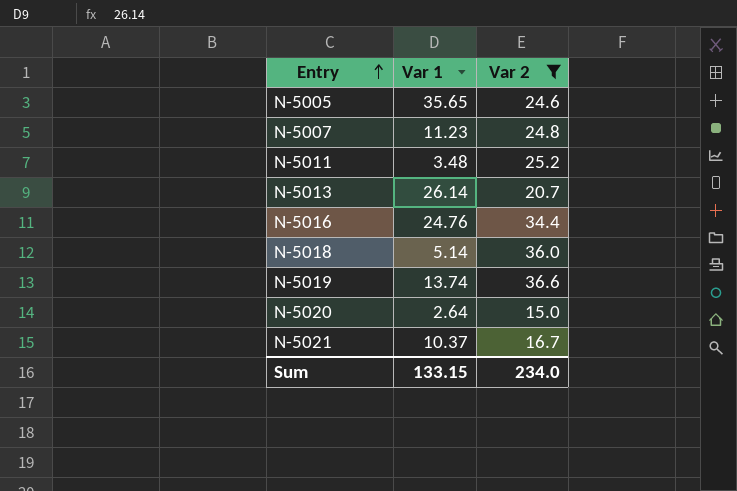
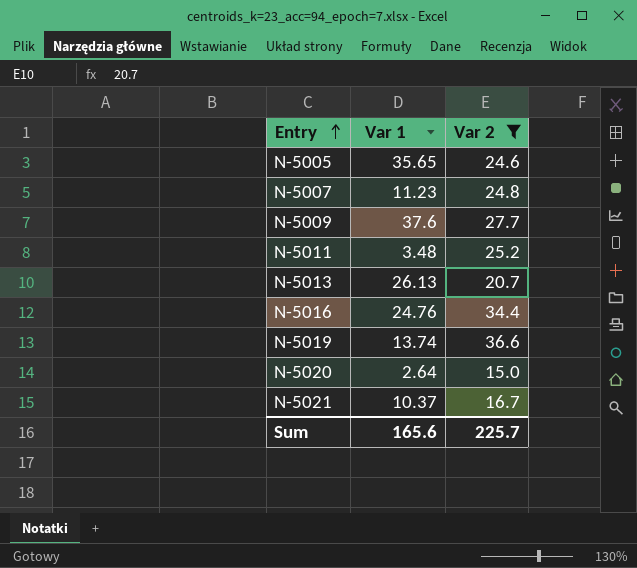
row N-5018: 5.14 | 36.0 -> none
row N-5009: none -> 37.6 | 27.7
N-5013 | Var 1: 26.14 -> 26.13
Sum | Var 1: 133.15 -> 165.6
Sum | Var 2: 234.0 -> 225.7

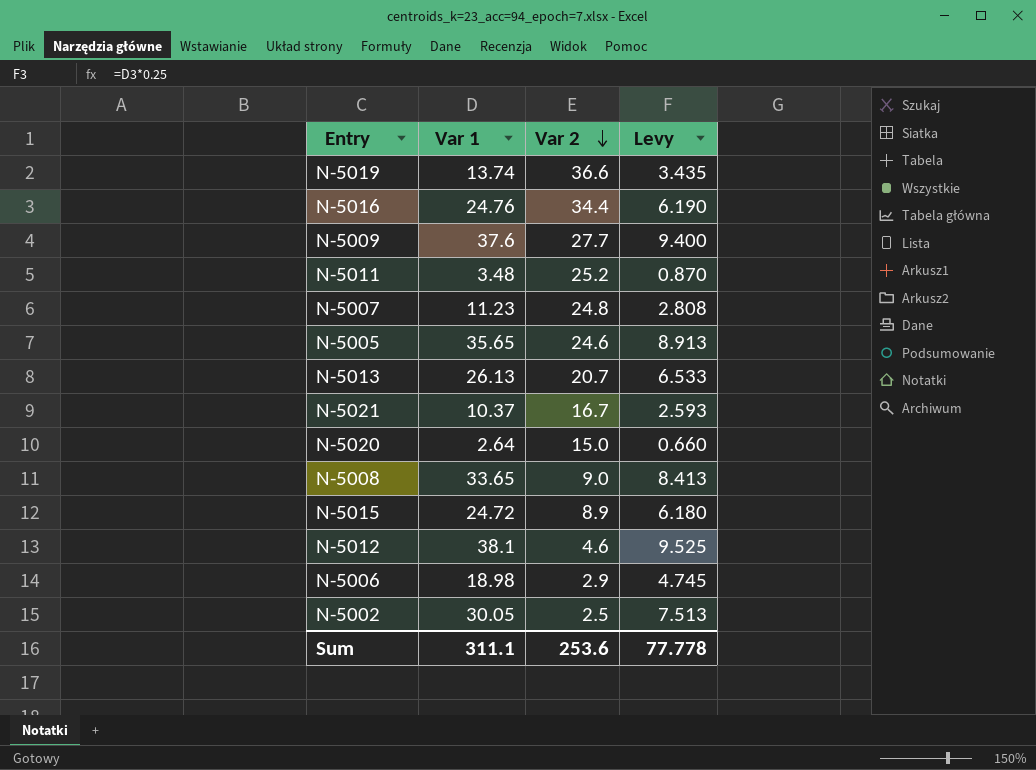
filter: Var 2 >= 15.0 -> none
row order: Entry ascending -> Var 2 descending
column Levy | formula: none -> [Var 1] * 0.25
Sum | Var 1: 165.6 -> 311.1
Sum | Var 2: 225.7 -> 253.6

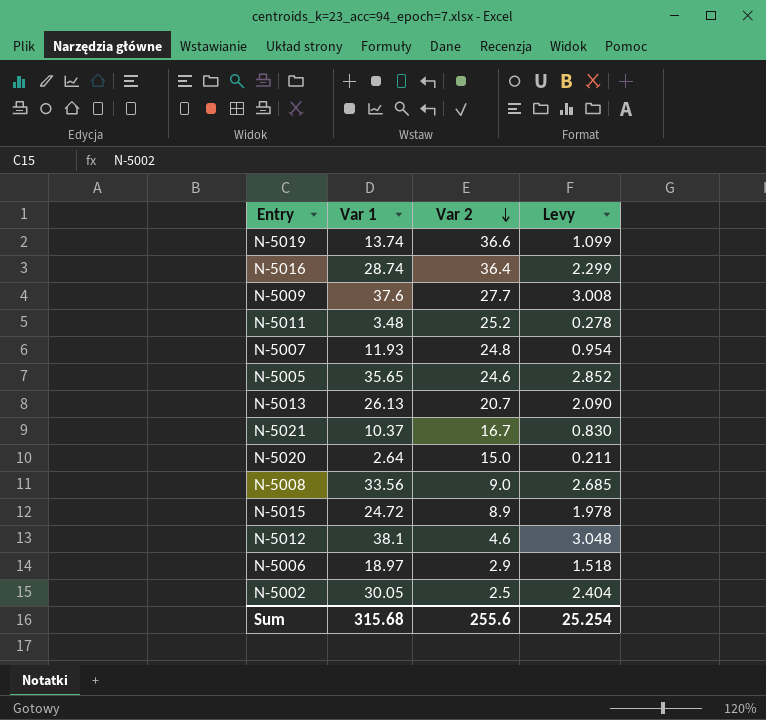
column Levy | formula: [Var 1] * 0.25 -> [Var 1] * 0.08
N-5016 | Var 1: 24.76 -> 28.74
N-5016 | Var 2: 34.4 -> 36.4
N-5007 | Var 1: 11.23 -> 11.93
N-5008 | Var 1: 33.65 -> 33.56
N-5006 | Var 1: 18.98 -> 18.97
Sum | Var 1: 311.1 -> 315.68
Sum | Var 2: 253.6 -> 255.6
Sum | Levy: 77.778 -> 25.254

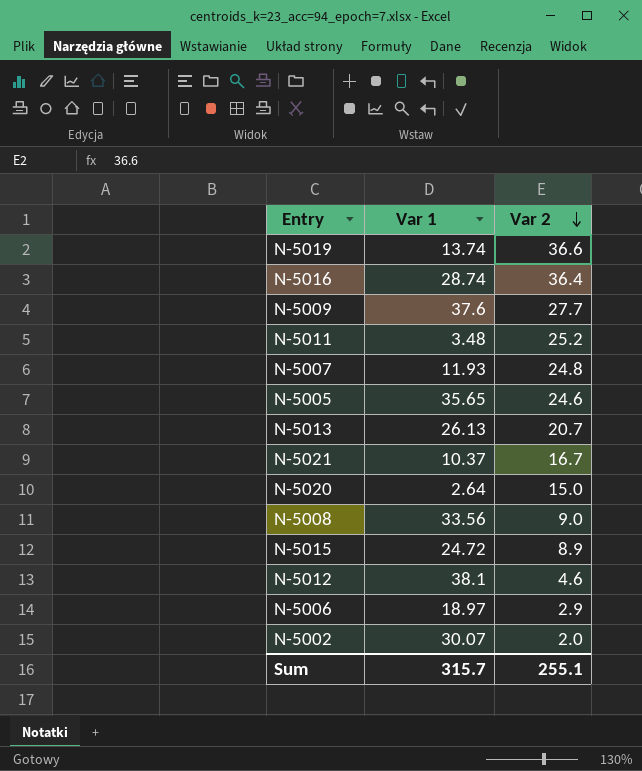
column Levy | formula: [Var 1] * 0.08 -> none
N-5002 | Var 1: 30.05 -> 30.07
N-5002 | Var 2: 2.5 -> 2.0
Sum | Var 1: 315.68 -> 315.7
Sum | Var 2: 255.6 -> 255.1

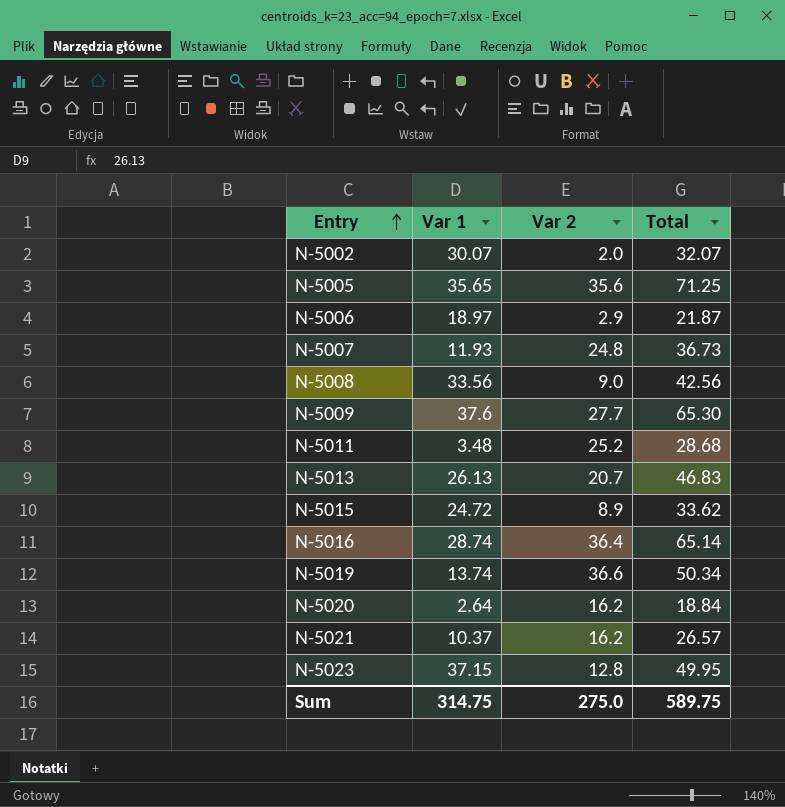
row order: Var 2 descending -> Entry ascending
column Total | formula: none -> [Var 1] + [Var 2]
row N-5012: 38.1 | 4.6 -> none
N-5005 | Var 2: 24.6 -> 35.6
N-5020 | Var 2: 15.0 -> 16.2
N-5021 | Var 2: 16.7 -> 16.2
row N-5023: none -> 37.15 | 12.8 | 49.95
Sum | Var 1: 315.7 -> 314.75
Sum | Var 2: 255.1 -> 275.0

